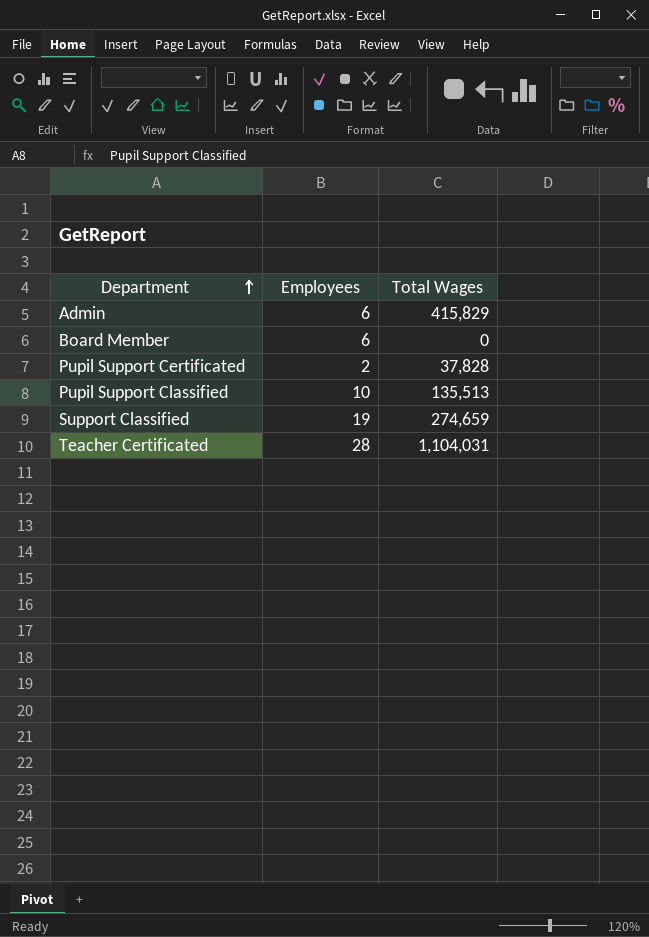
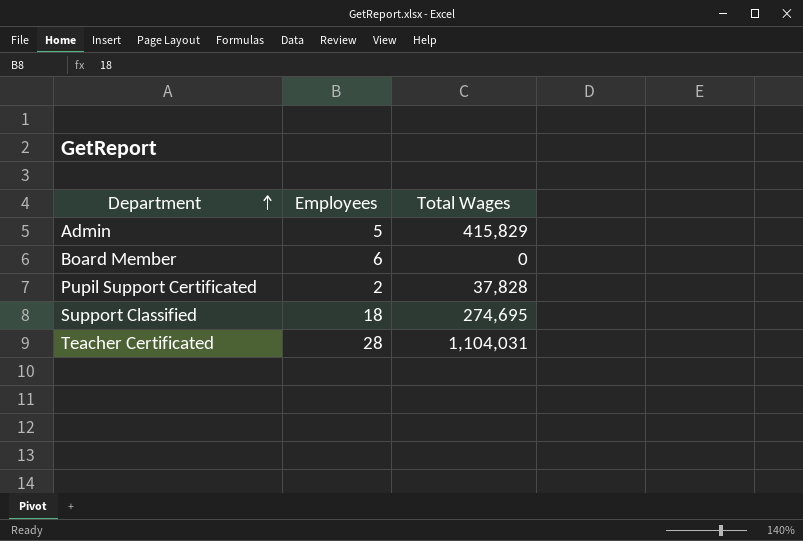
row Pupil Support Classified: 10 | 135,513 -> none
Admin | Employees: 6 -> 5
Support Classified | Employees: 19 -> 18
Support Classified | Total Wages: 274,659 -> 274,695

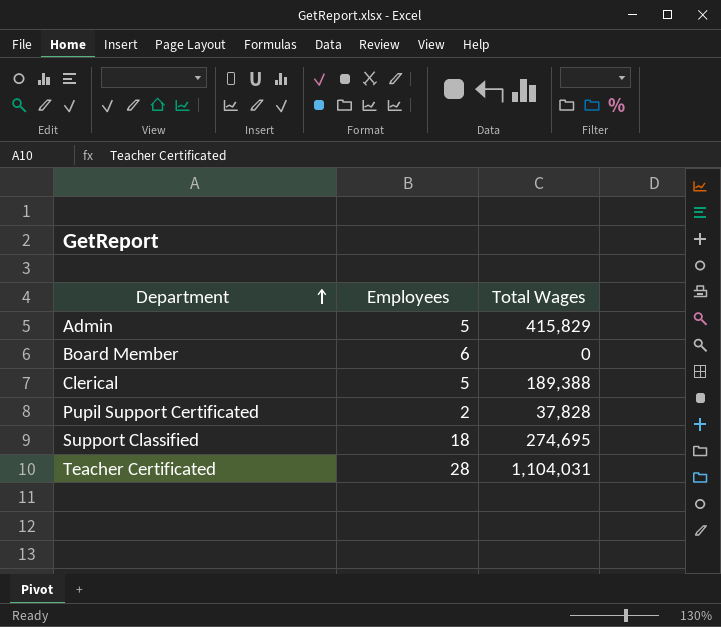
row Clerical: none -> 5 | 189,388

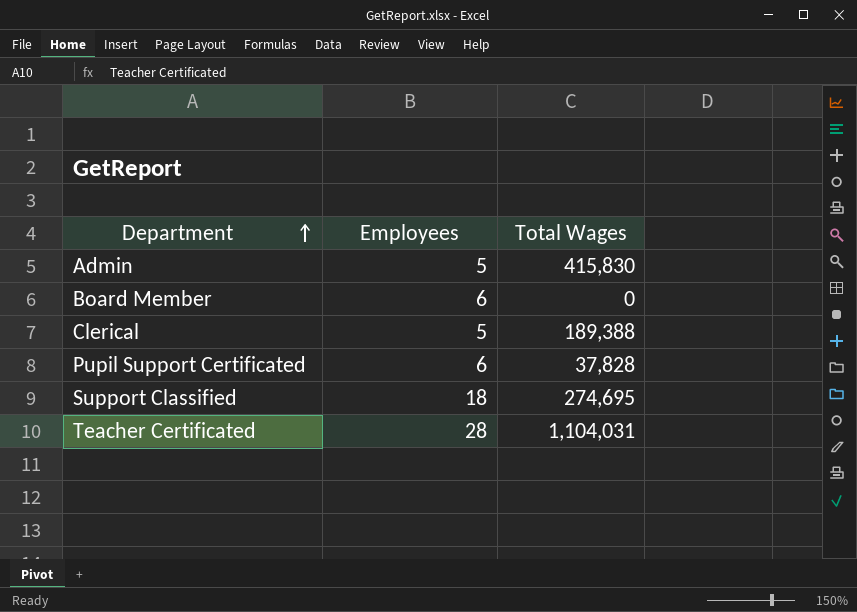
Admin | Total Wages: 415,829 -> 415,830
Pupil Support Certificated | Employees: 2 -> 6

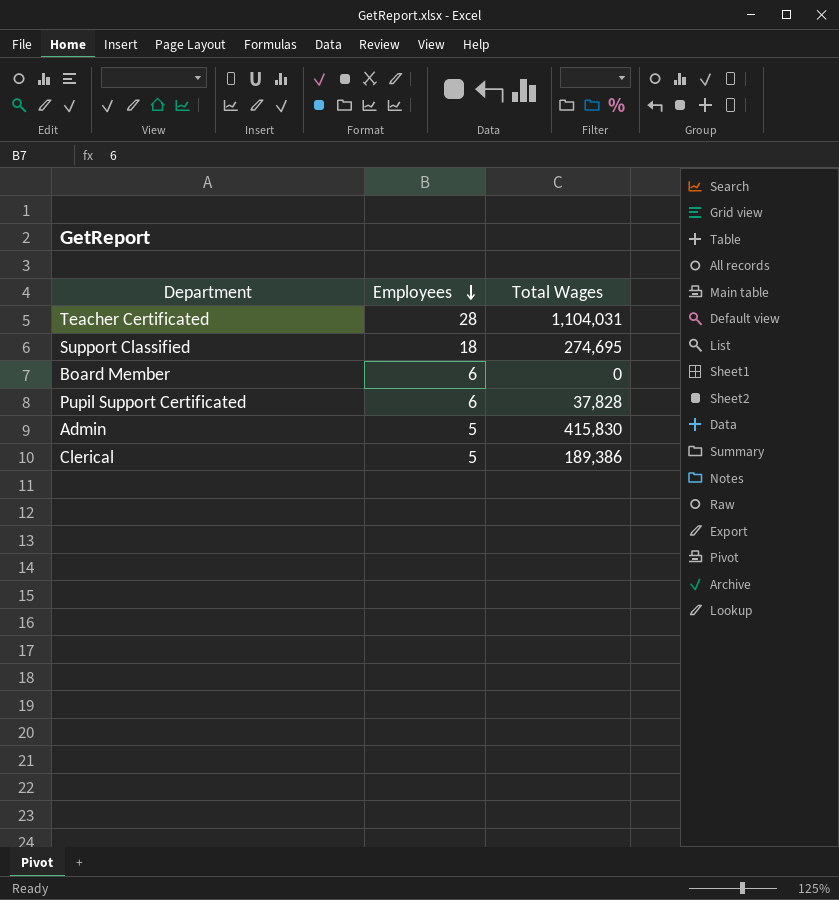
row order: Department ascending -> Employees descending
Clerical | Total Wages: 189,388 -> 189,386

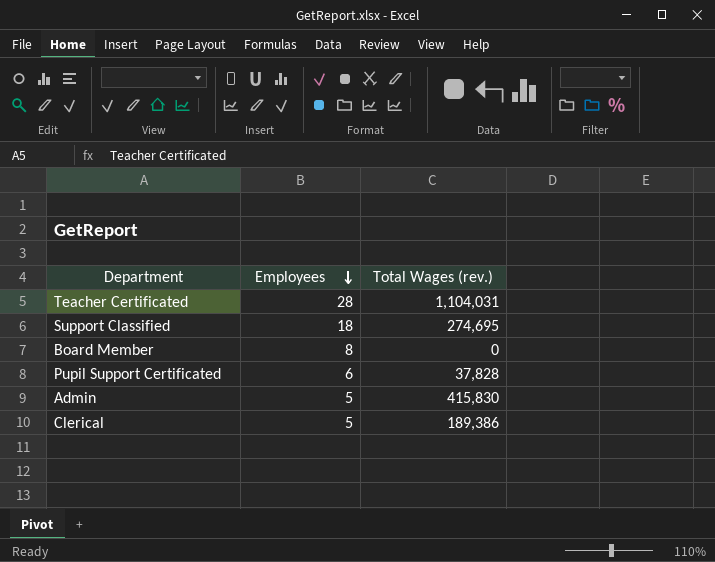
column name: Total Wages -> Total Wages (rev.)
Board Member | Employees: 6 -> 8

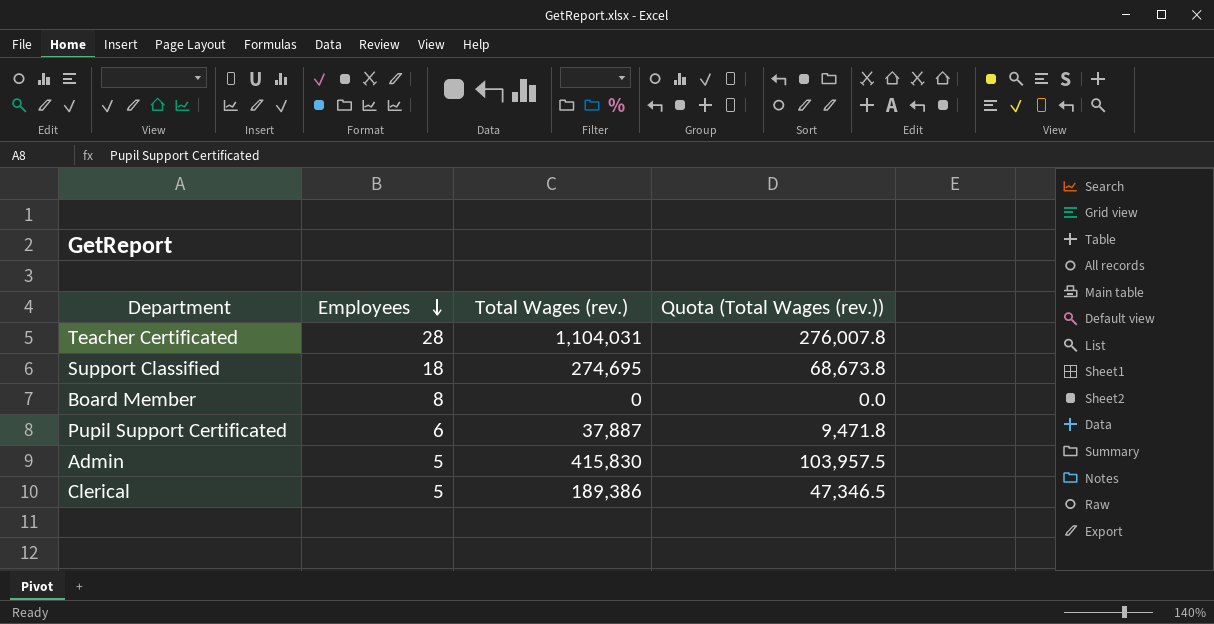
column Quota (Total Wages (rev.)) | formula: none -> [Total Wages (rev.)] * 0.25
Pupil Support Certificated | Total Wages (rev.): 37,828 -> 37,887

